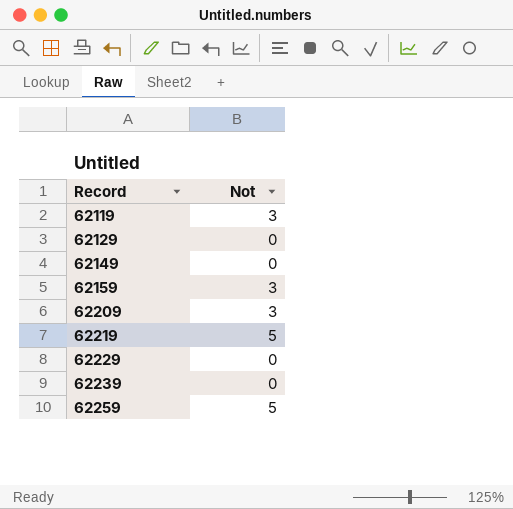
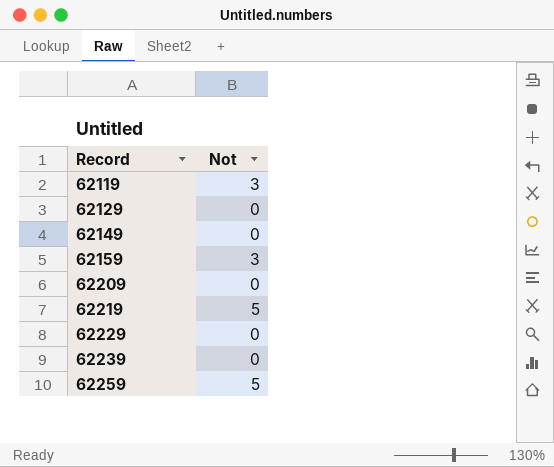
62209 | Not: 3 -> 0

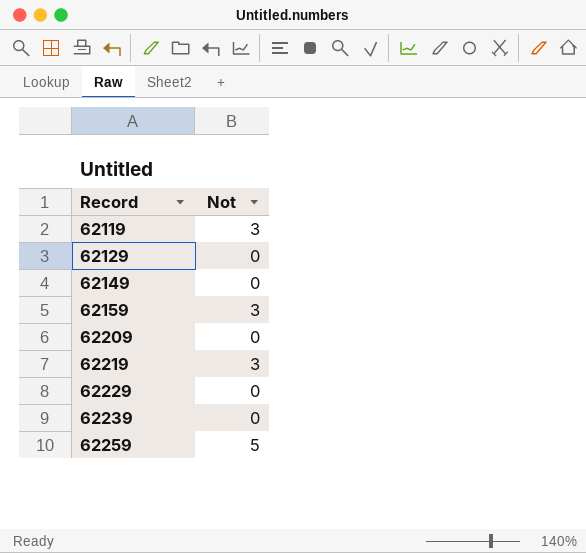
62219 | Not: 5 -> 3

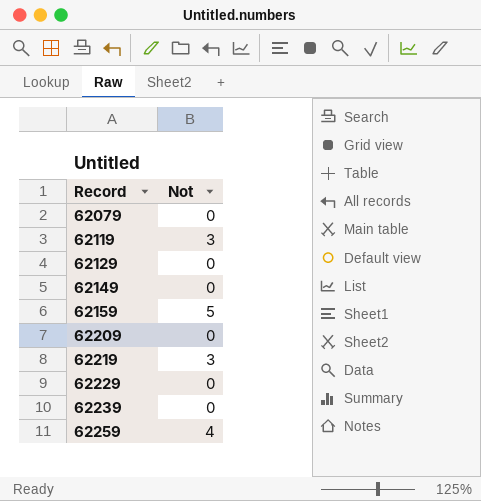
row 62079: none -> 0
62159 | Not: 3 -> 5
62259 | Not: 5 -> 4

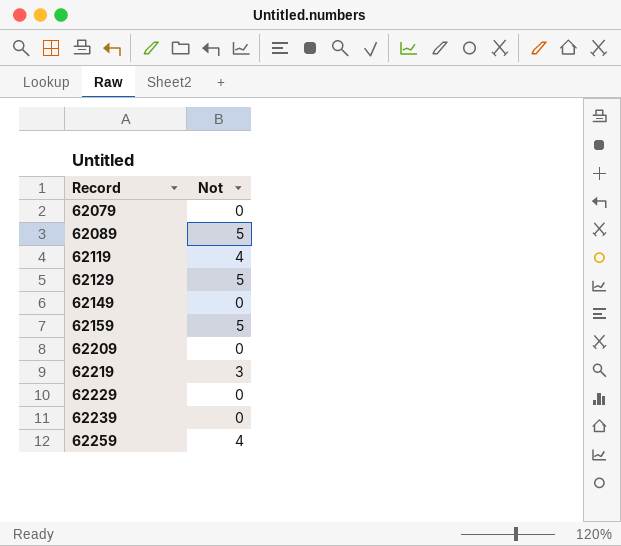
row 62089: none -> 5
62119 | Not: 3 -> 4
62129 | Not: 0 -> 5

